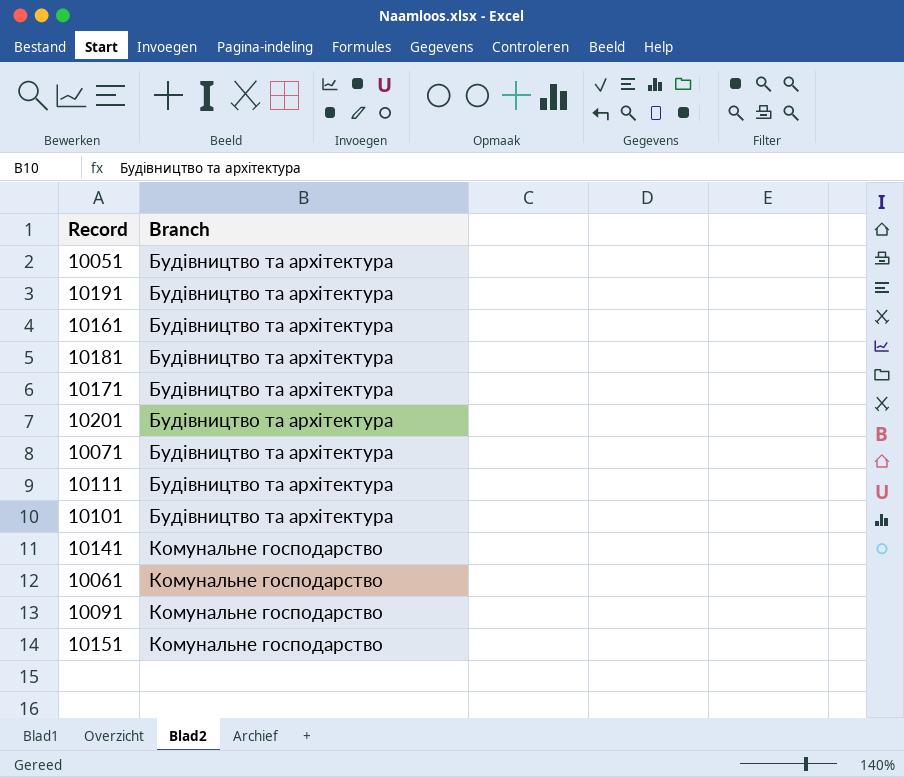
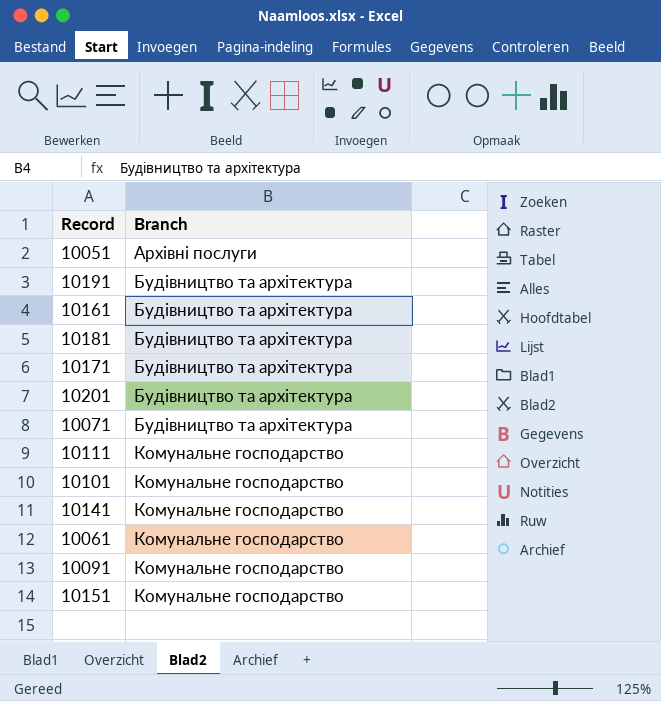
10051 | Branch: Будівництво та архітектура -> Архівні послуги
10111 | Branch: Будівництво та архітектура -> Комунальне господарство
10101 | Branch: Будівництво та архітектура -> Комунальне господарство

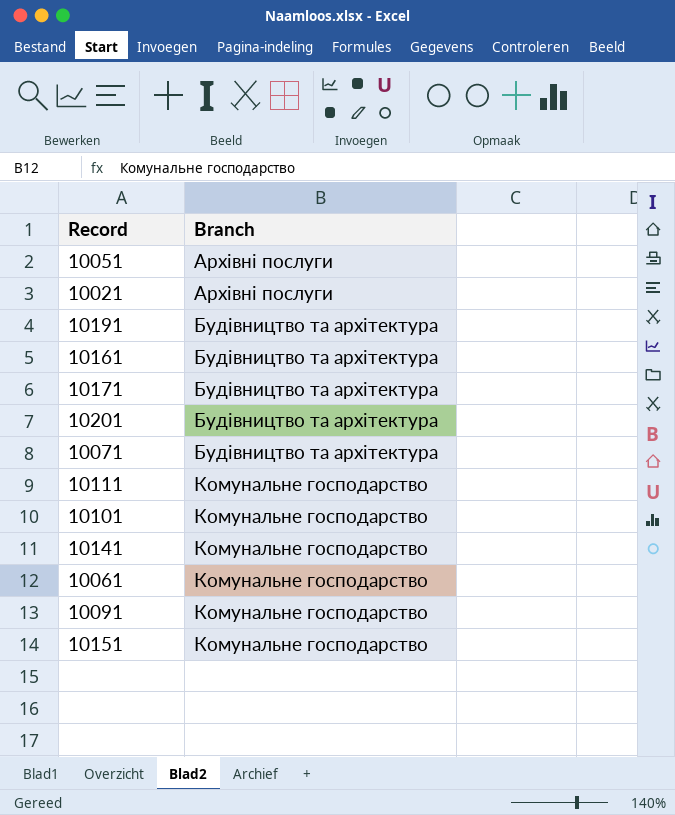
row 10181: Будівництво та архітектура -> none
row 10021: none -> Архівні послуги

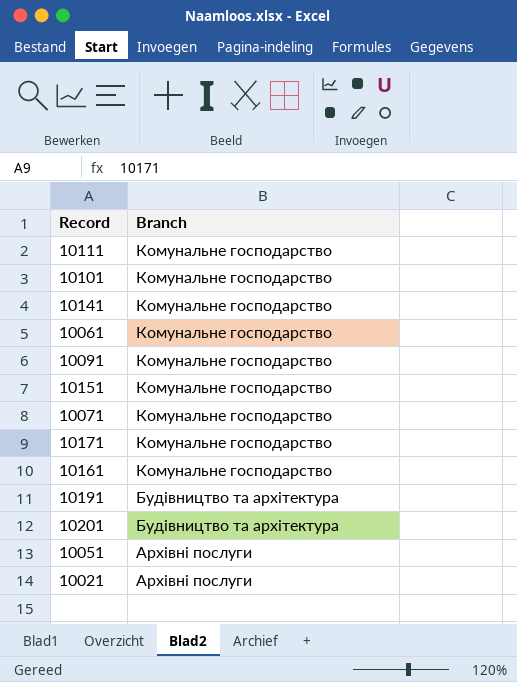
row order: Branch ascending -> Branch descending
10071 | Branch: Будівництво та архітектура -> Комунальне господарство
10171 | Branch: Будівництво та архітектура -> Комунальне господарство
10161 | Branch: Будівництво та архітектура -> Комунальне господарство

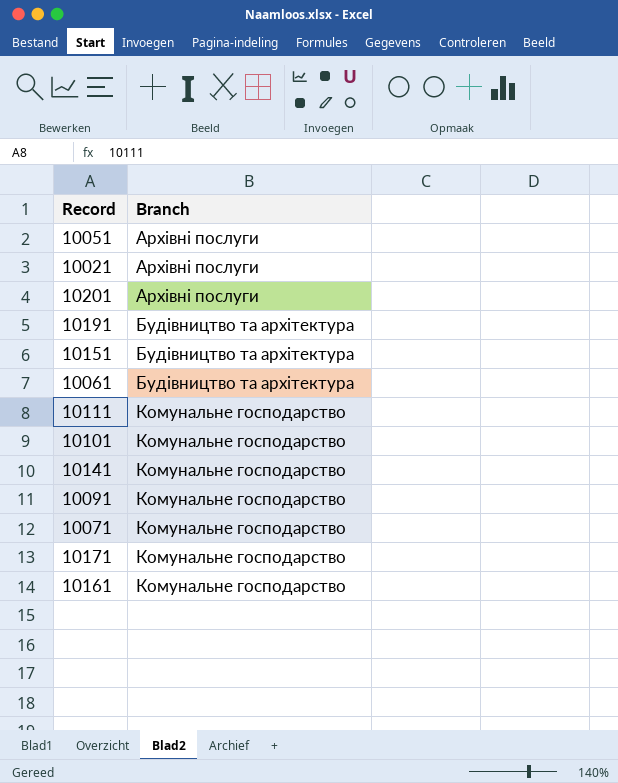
row order: Branch descending -> Branch ascending
10201 | Branch: Будівництво та архітектура -> Архівні послуги
10151 | Branch: Комунальне господарство -> Будівництво та архітектура
10061 | Branch: Комунальне господарство -> Будівництво та архітектура

